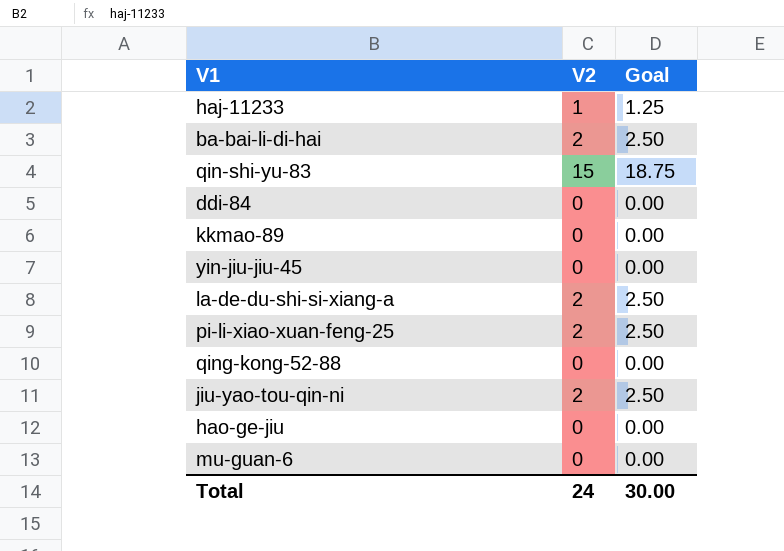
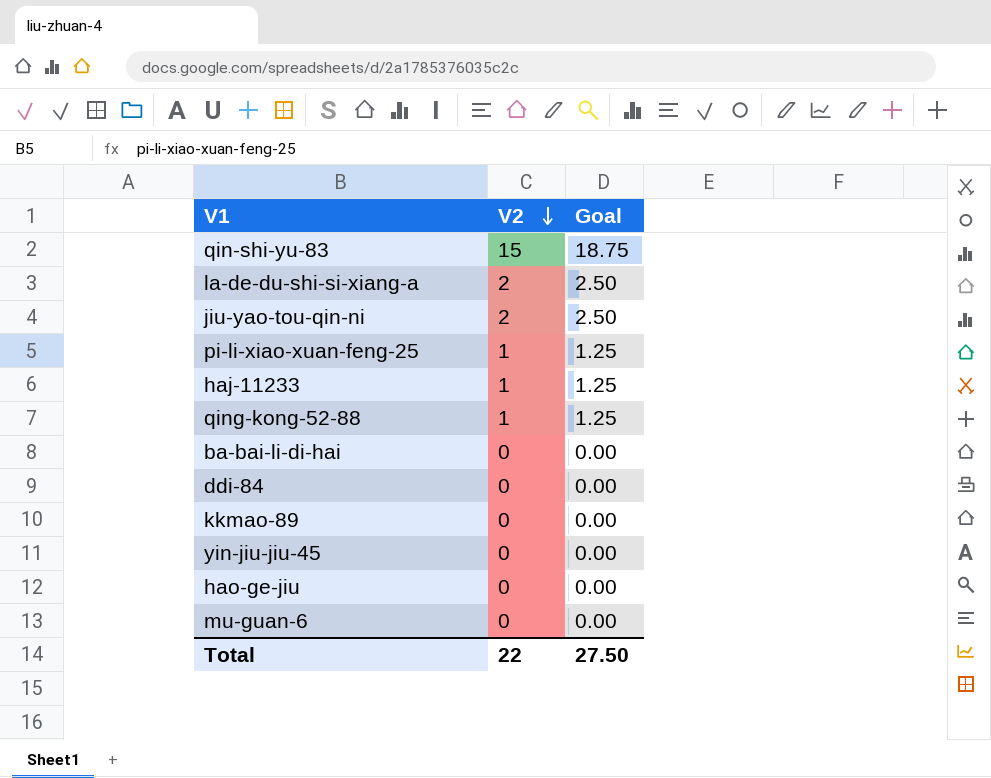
row order: none -> V2 descending
pi-li-xiao-xuan-feng-25 | V2: 2 -> 1
pi-li-xiao-xuan-feng-25 | Goal: 2.50 -> 1.25
qing-kong-52-88 | V2: 0 -> 1
qing-kong-52-88 | Goal: 0.00 -> 1.25
ba-bai-li-di-hai | V2: 2 -> 0
ba-bai-li-di-hai | Goal: 2.50 -> 0.00
Total | V2: 24 -> 22
Total | Goal: 30.00 -> 27.50

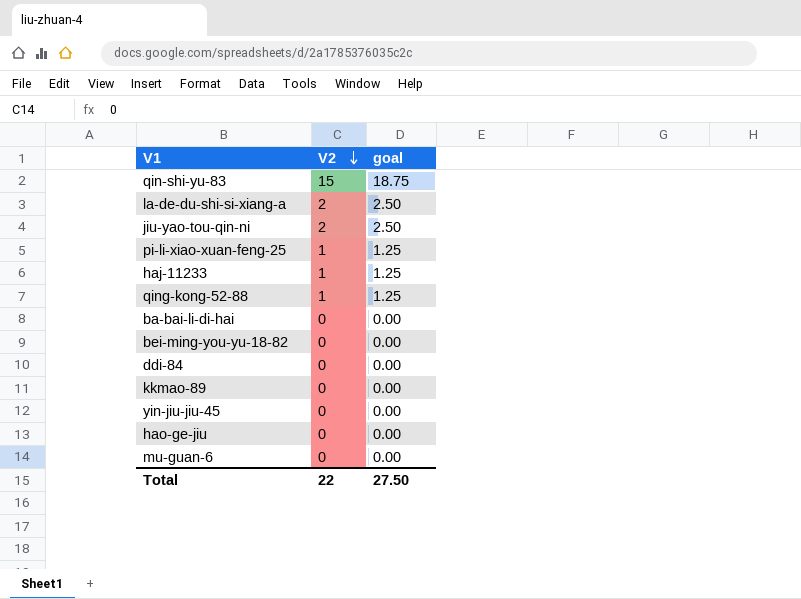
column name: Goal -> goal
row bei-ming-you-yu-18-82: none -> 0 | 0.00

